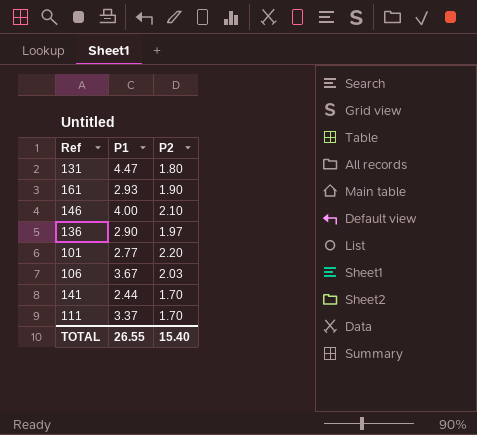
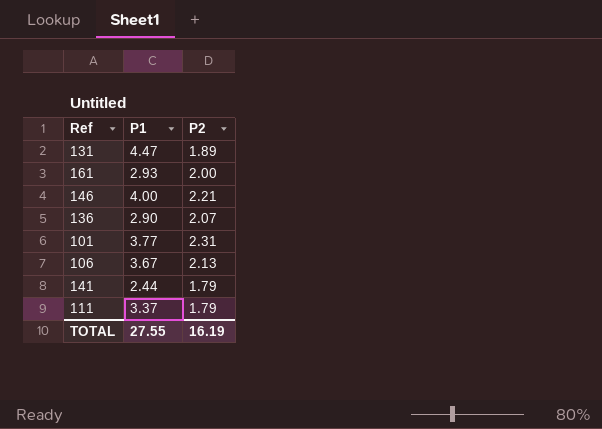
131 | P2: 1.80 -> 1.89
161 | P2: 1.90 -> 2.00
146 | P2: 2.10 -> 2.21
136 | P2: 1.97 -> 2.07
101 | P1: 2.77 -> 3.77
101 | P2: 2.20 -> 2.31
106 | P2: 2.03 -> 2.13
141 | P2: 1.70 -> 1.79
111 | P2: 1.70 -> 1.79
TOTAL | P1: 26.55 -> 27.55
TOTAL | P2: 15.40 -> 16.19

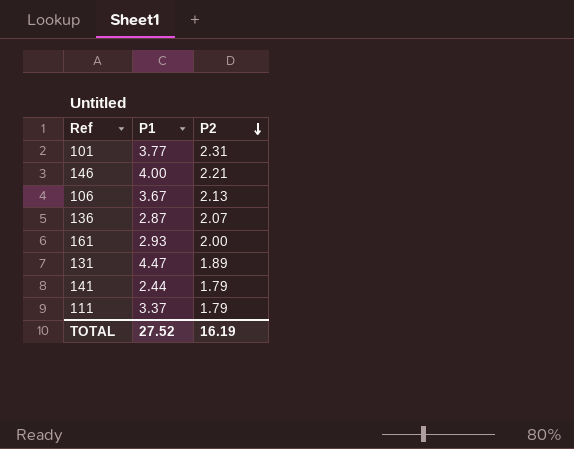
row order: none -> P2 descending
136 | P1: 2.90 -> 2.87
TOTAL | P1: 27.55 -> 27.52

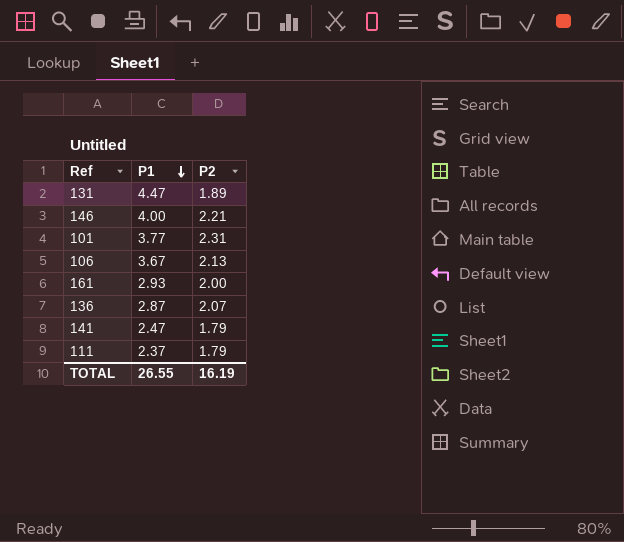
row order: P2 descending -> P1 descending
141 | P1: 2.44 -> 2.47
111 | P1: 3.37 -> 2.37
TOTAL | P1: 27.52 -> 26.55

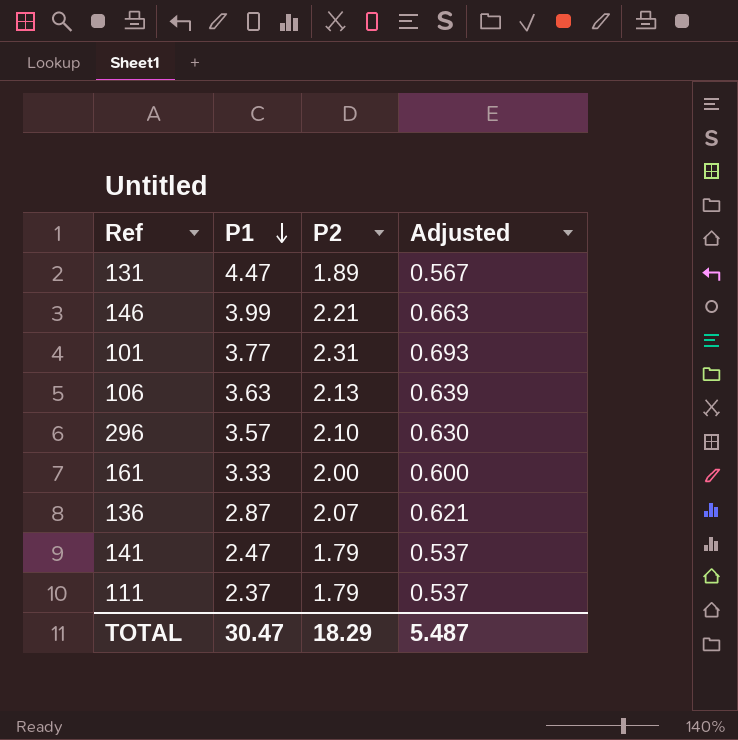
column Adjusted | formula: none -> [P2] * 0.3
146 | P1: 4.00 -> 3.99
106 | P1: 3.67 -> 3.63
row 296: none -> 3.57 | 2.10 | 0.630
161 | P1: 2.93 -> 3.33
TOTAL | P1: 26.55 -> 30.47
TOTAL | P2: 16.19 -> 18.29

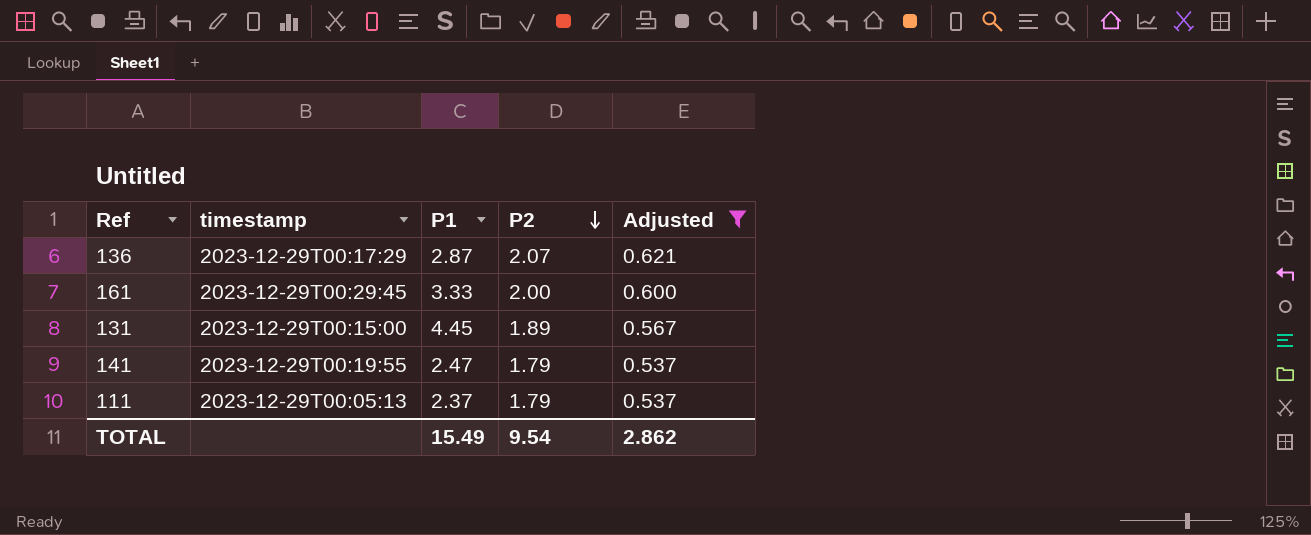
filter: none -> Adjusted <= 0.621
row order: P1 descending -> P2 descending
column timestamp | position: none -> 2
131 | P1: 4.47 -> 4.45
TOTAL | P1: 30.47 -> 15.49
TOTAL | P2: 18.29 -> 9.54
TOTAL | Adjusted: 5.487 -> 2.862

